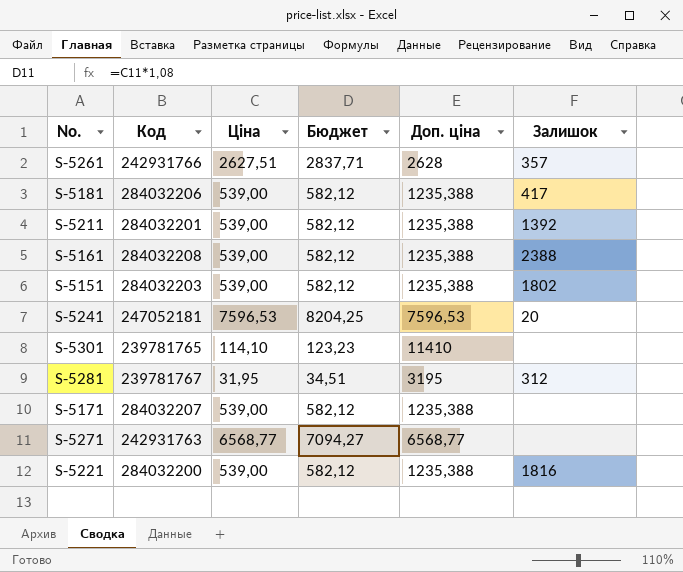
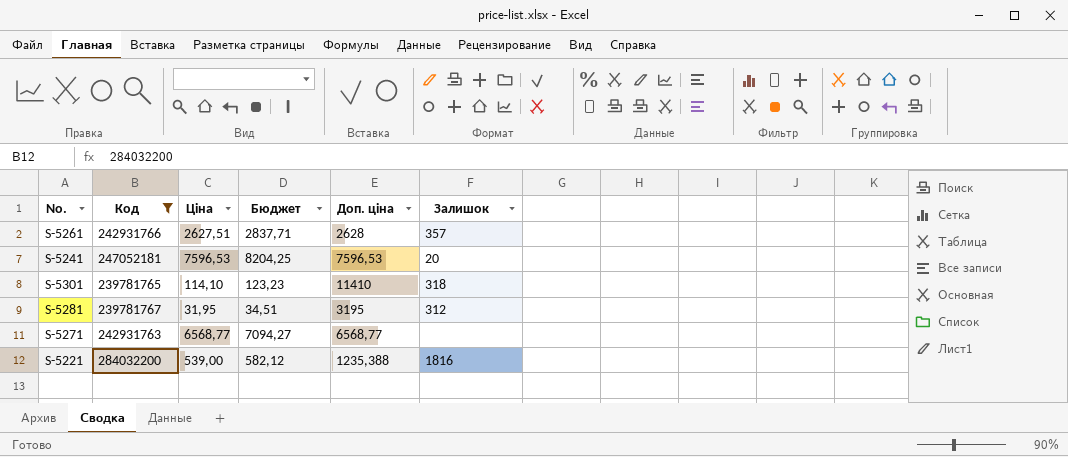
filter: none -> Код <= 284032200
S-5301 | Залишок: none -> 318

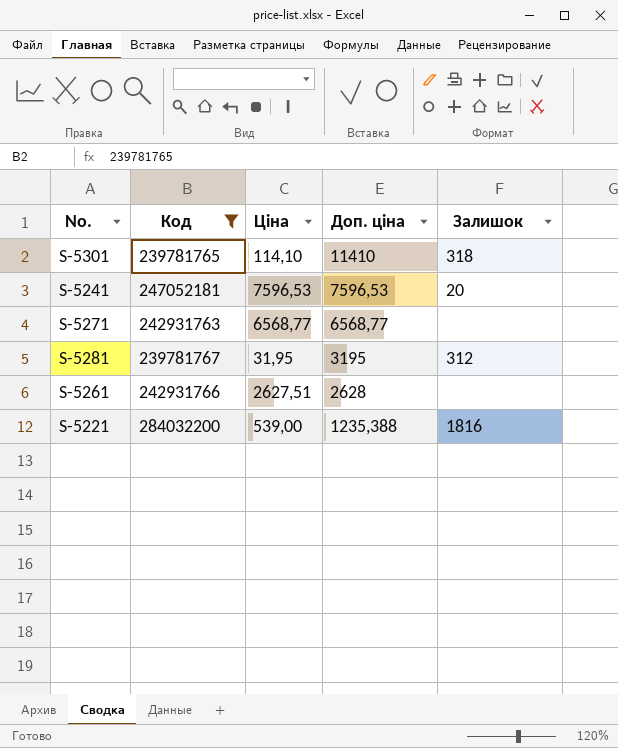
row order: none -> Доп. ціна descending
column Бюджет | formula: [Ціна] * 1,08 -> none
S-5261 | Залишок: 357 -> none

